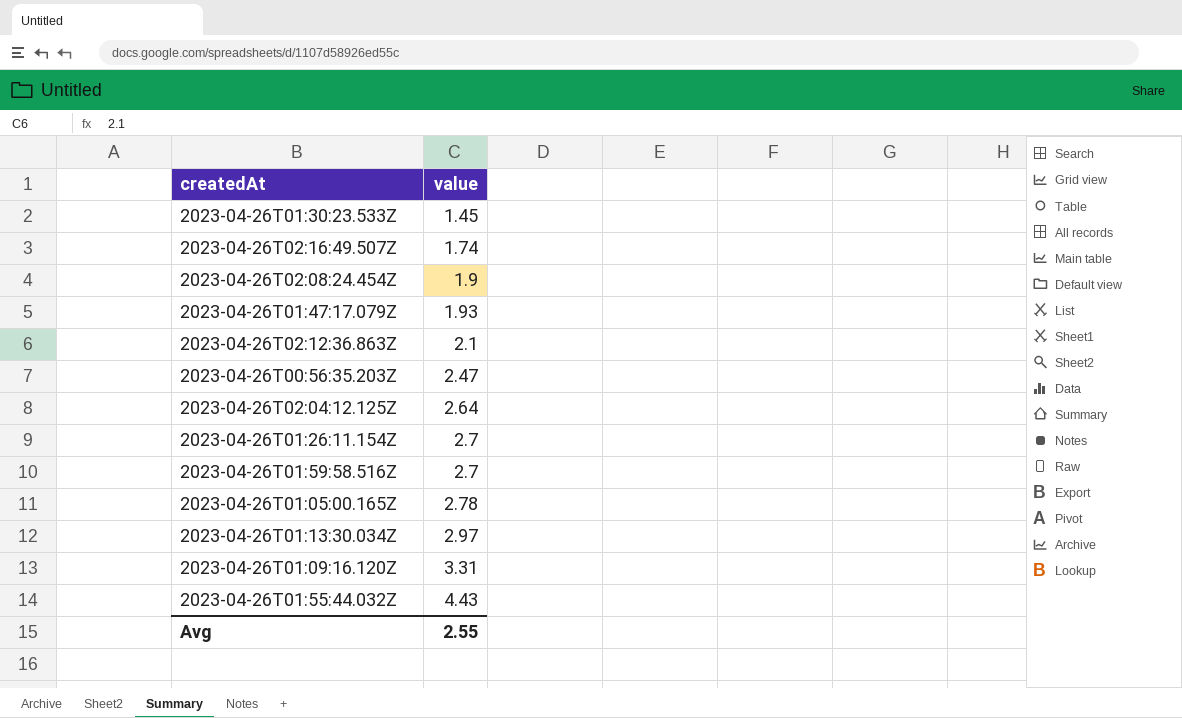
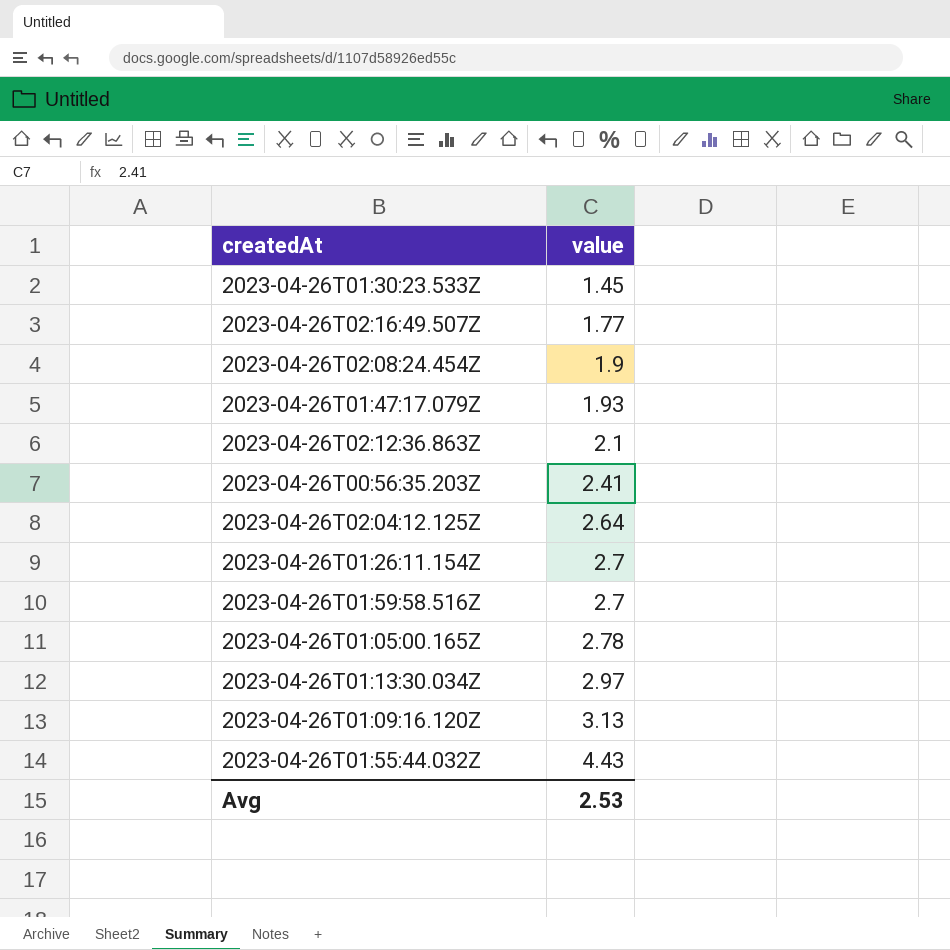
2023-04-26T02:16:49.507Z | value: 1.74 -> 1.77
2023-04-26T00:56:35.203Z | value: 2.47 -> 2.41
2023-04-26T01:09:16.120Z | value: 3.31 -> 3.13
Avg | value: 2.55 -> 2.53

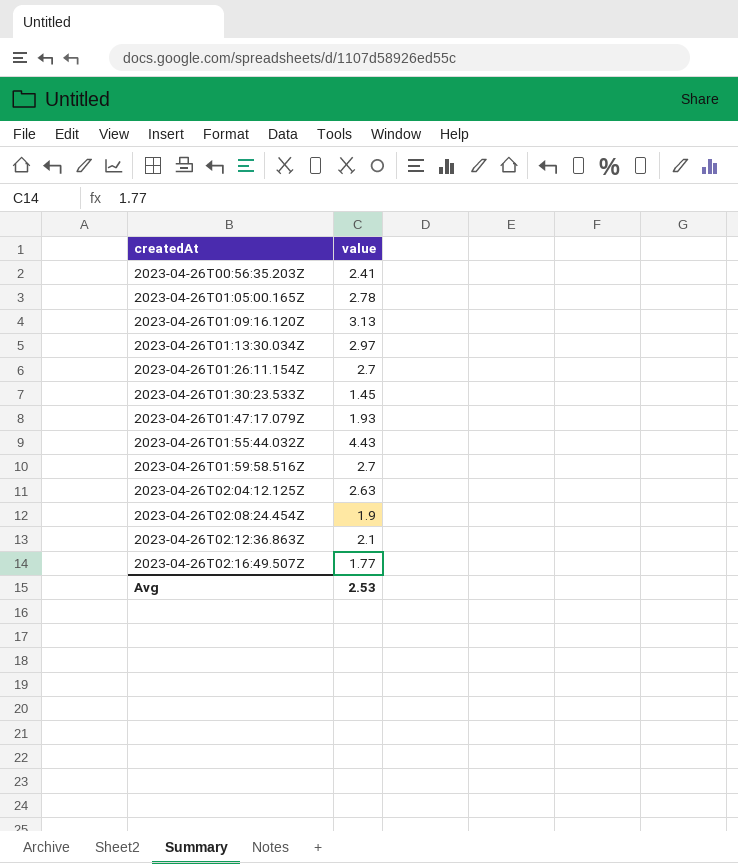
row order: value ascending -> createdAt ascending
2023-04-26T02:04:12.125Z | value: 2.64 -> 2.63

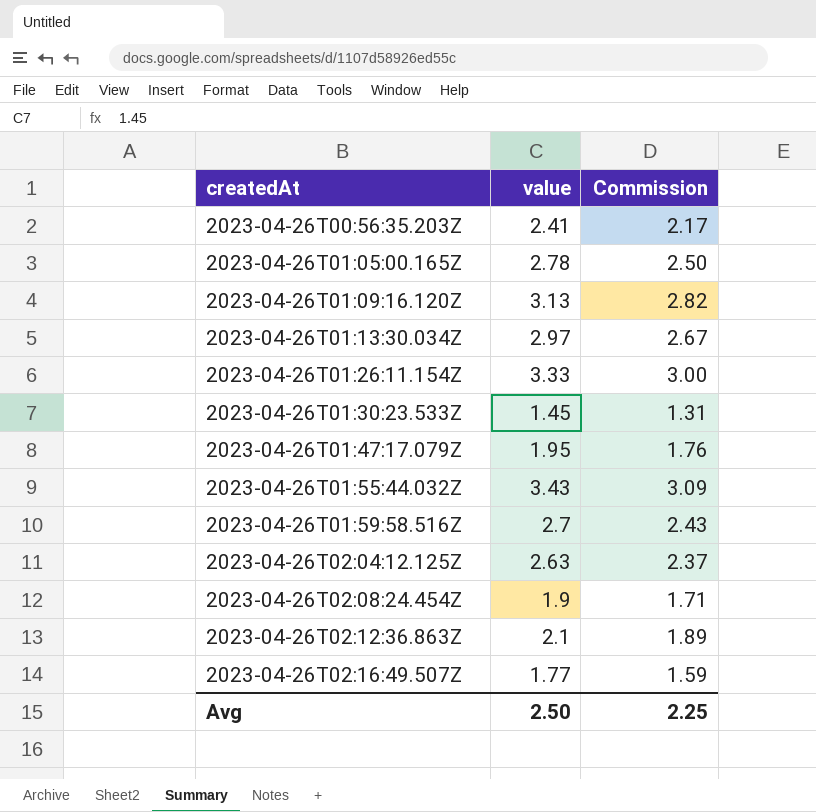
column Commission | formula: none -> [value] * 0.9
2023-04-26T01:26:11.154Z | value: 2.7 -> 3.33
2023-04-26T01:47:17.079Z | value: 1.93 -> 1.95
2023-04-26T01:55:44.032Z | value: 4.43 -> 3.43
Avg | value: 2.53 -> 2.50

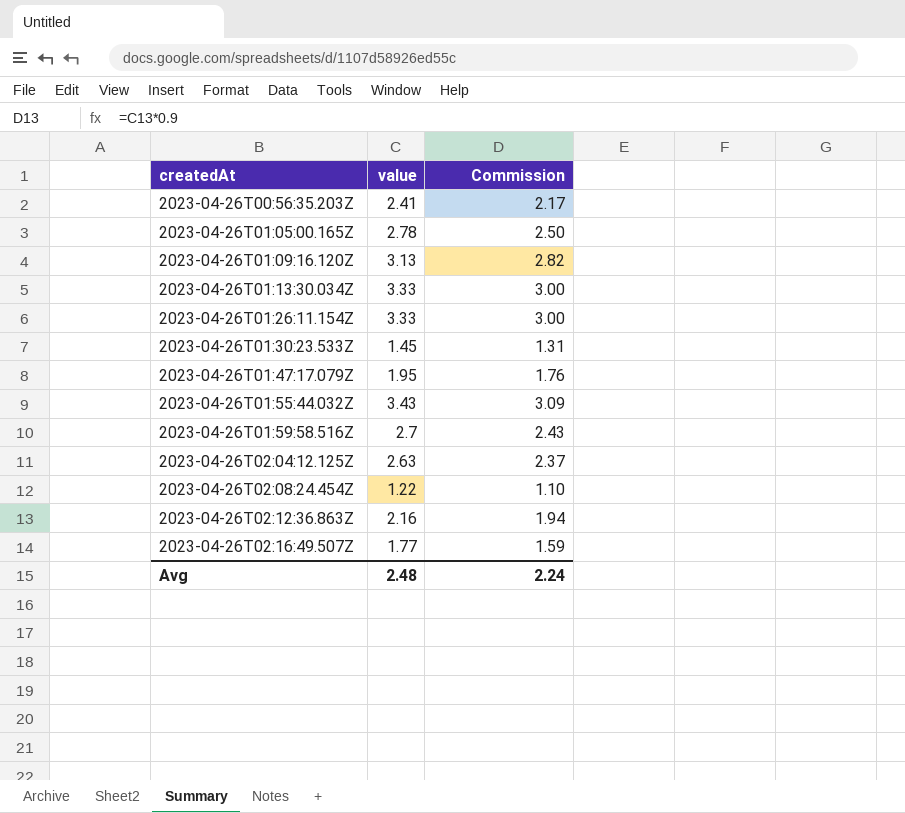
2023-04-26T01:13:30.034Z | value: 2.97 -> 3.33
2023-04-26T01:13:30.034Z | Commission: 2.67 -> 3.00
2023-04-26T02:08:24.454Z | value: 1.9 -> 1.22
2023-04-26T02:08:24.454Z | Commission: 1.71 -> 1.10
2023-04-26T02:12:36.863Z | value: 2.1 -> 2.16
2023-04-26T02:12:36.863Z | Commission: 1.89 -> 1.94
Avg | value: 2.50 -> 2.48
Avg | Commission: 2.25 -> 2.24

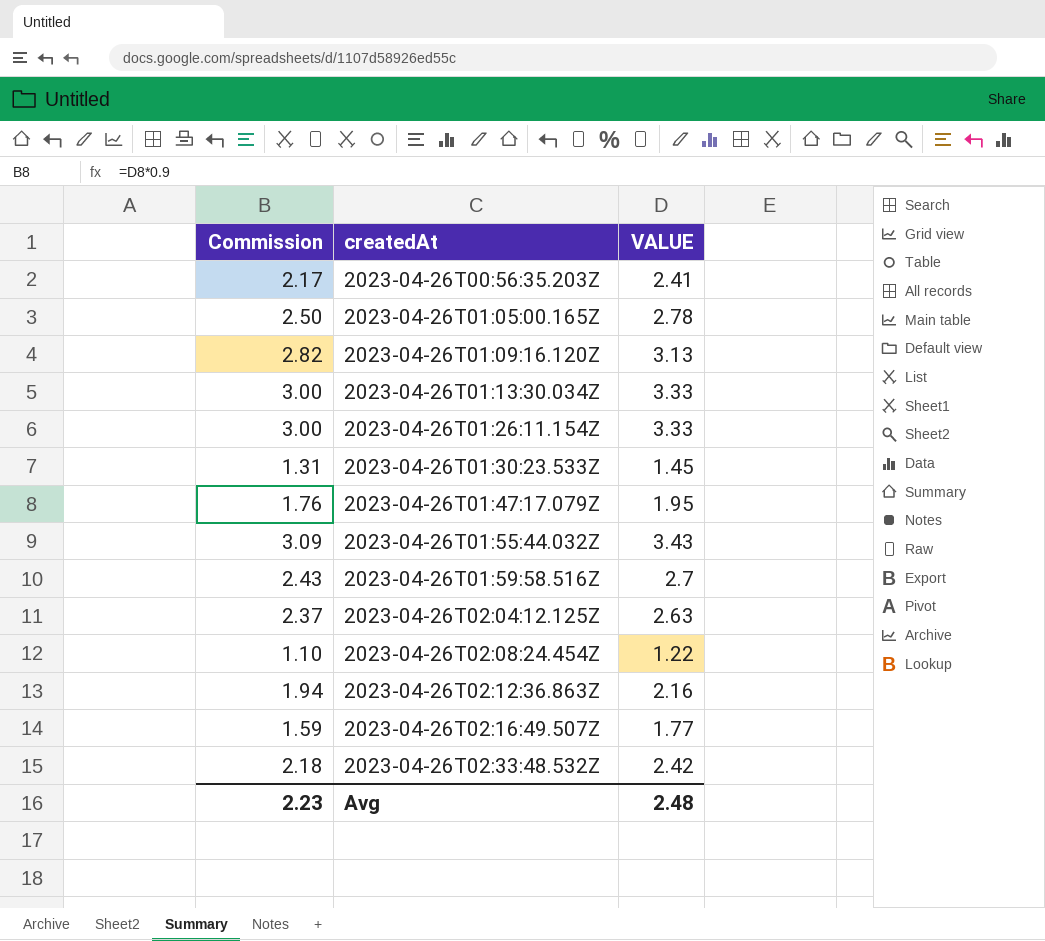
column Commission | position: 3 -> 1
column name: value -> VALUE
row 2023-04-26T02:33:48.532Z: none -> 2.18 | 2.42
Avg | Commission: 2.24 -> 2.23

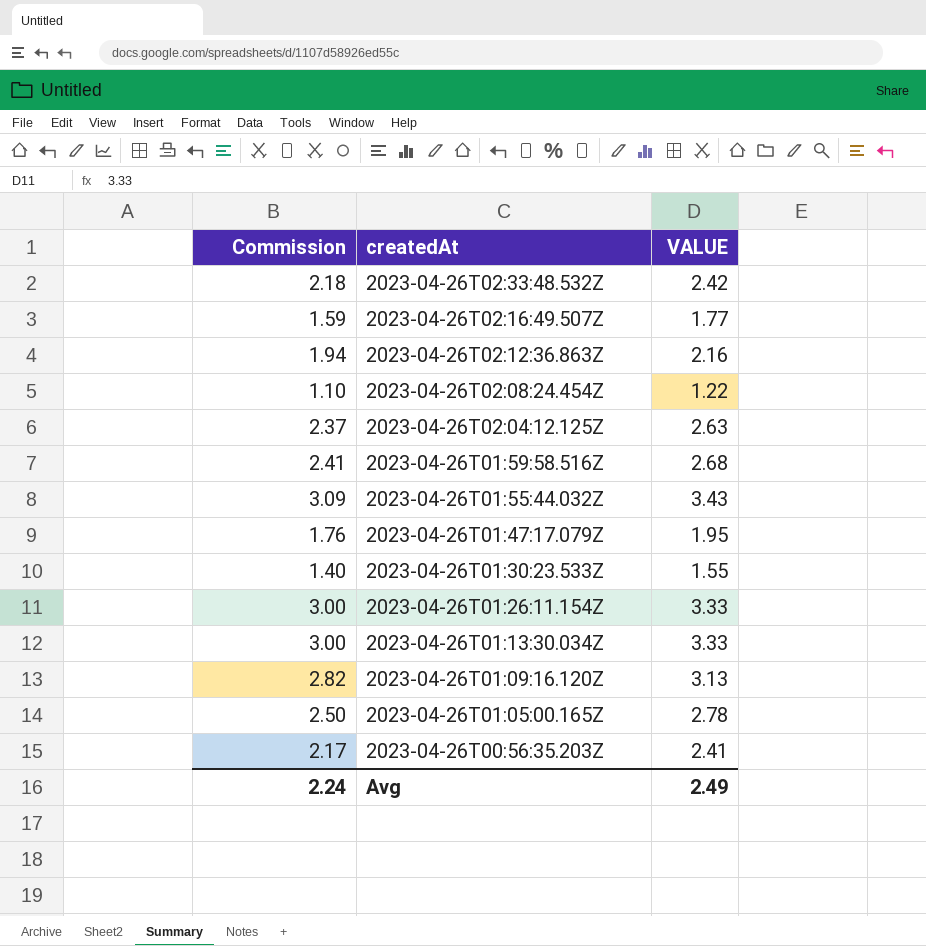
row order: createdAt ascending -> createdAt descending
2023-04-26T01:59:58.516Z | Commission: 2.43 -> 2.41
2023-04-26T01:59:58.516Z | VALUE: 2.7 -> 2.68
2023-04-26T01:30:23.533Z | Commission: 1.31 -> 1.40
2023-04-26T01:30:23.533Z | VALUE: 1.45 -> 1.55
Avg | Commission: 2.23 -> 2.24
Avg | VALUE: 2.48 -> 2.49

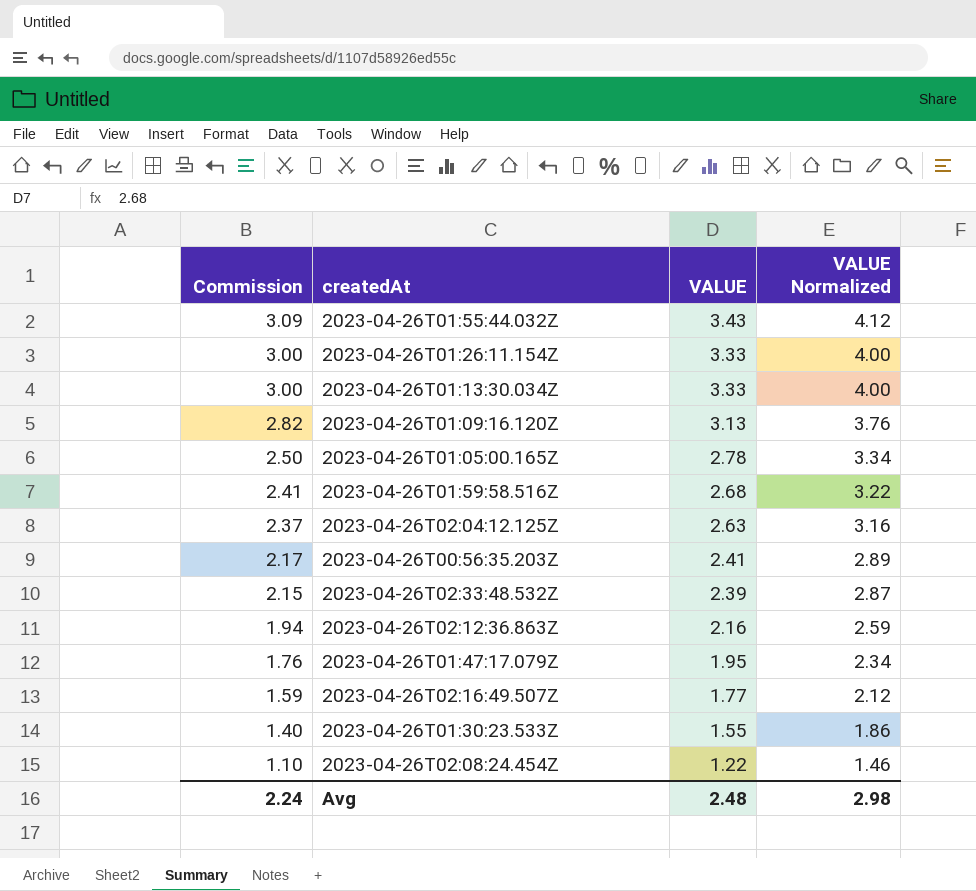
row order: createdAt descending -> Commission descending
column VALUE Normalized | formula: none -> [VALUE] * 1.2
2023-04-26T02:33:48.532Z | Commission: 2.18 -> 2.15
2023-04-26T02:33:48.532Z | VALUE: 2.42 -> 2.39
Avg | VALUE: 2.49 -> 2.48

